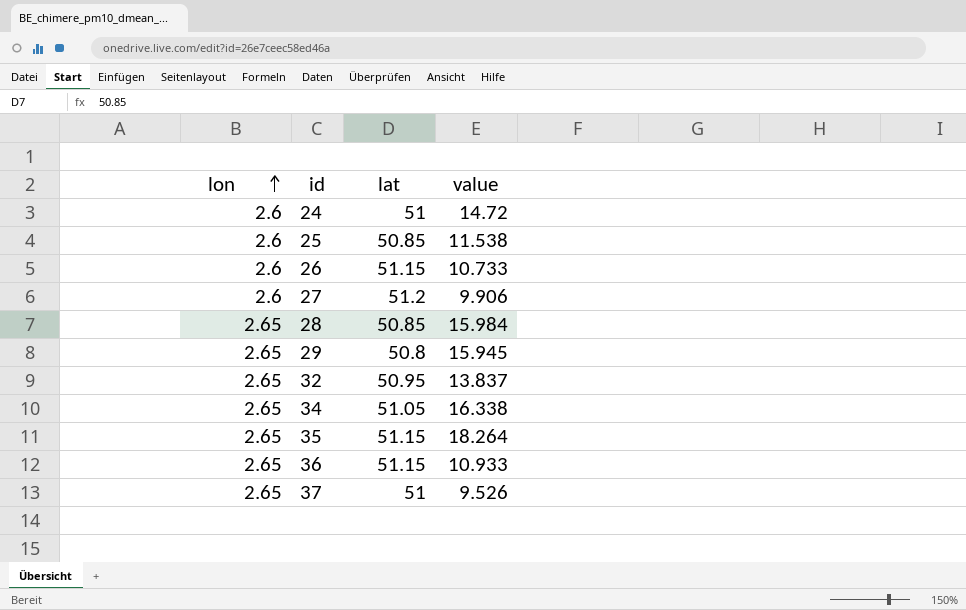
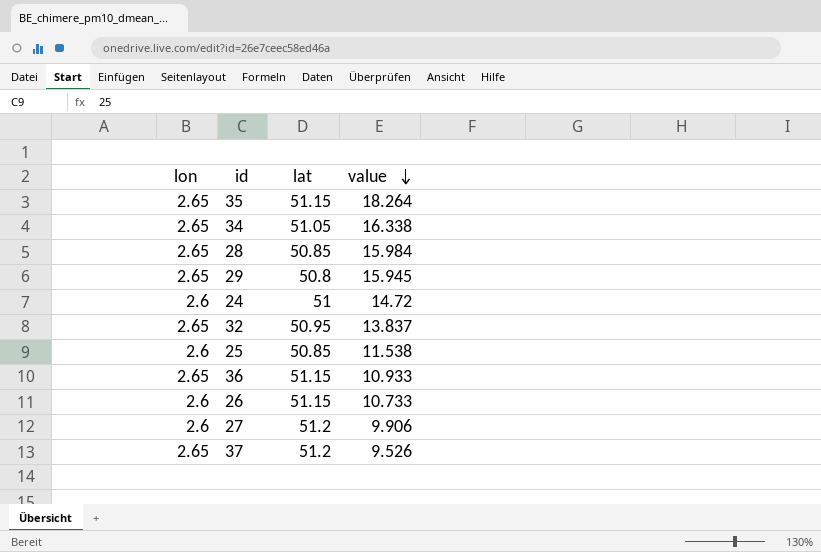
row order: lon ascending -> value descending
37 | lat: 51 -> 51.2

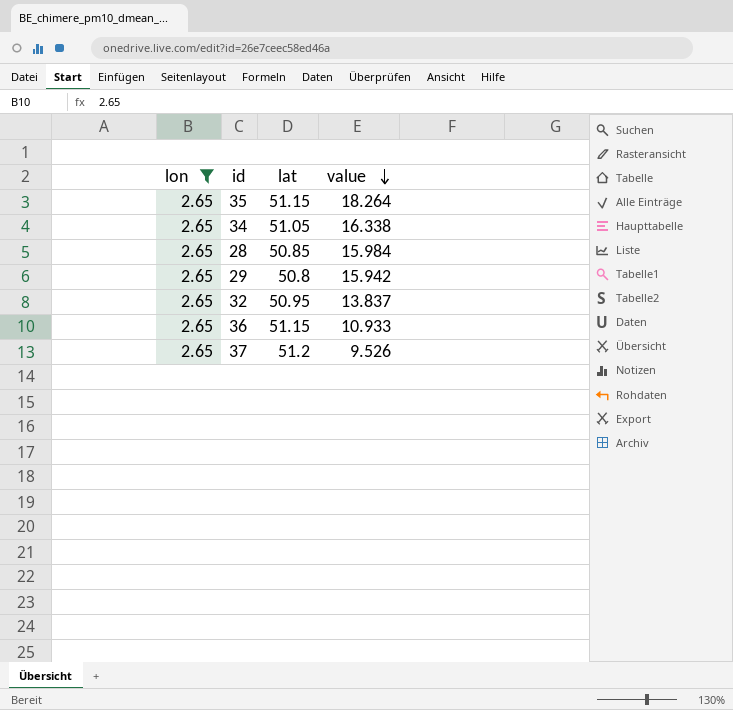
filter: none -> lon = 2.65
29 | value: 15.945 -> 15.942

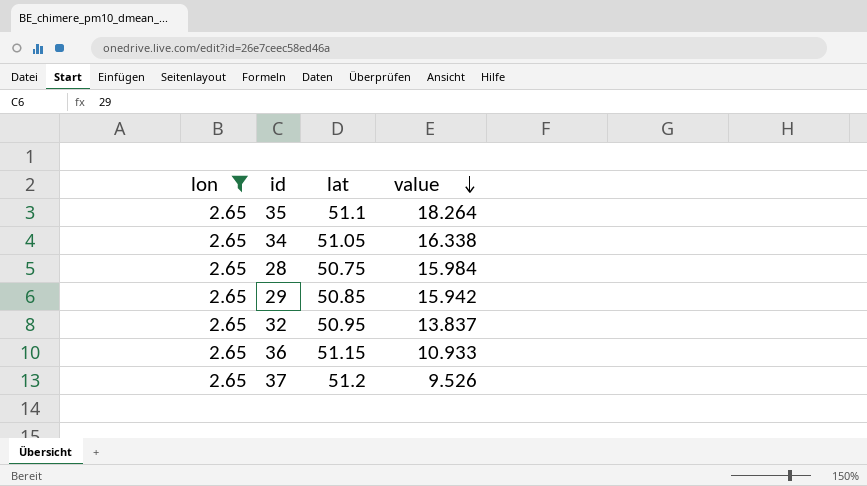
35 | lat: 51.15 -> 51.1
28 | lat: 50.85 -> 50.75
29 | lat: 50.8 -> 50.85

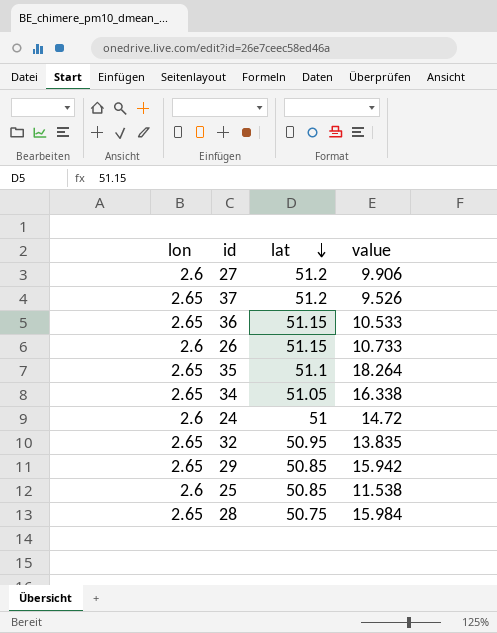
filter: lon = 2.65 -> none
row order: value descending -> lat descending
36 | value: 10.933 -> 10.533
32 | value: 13.837 -> 13.835

